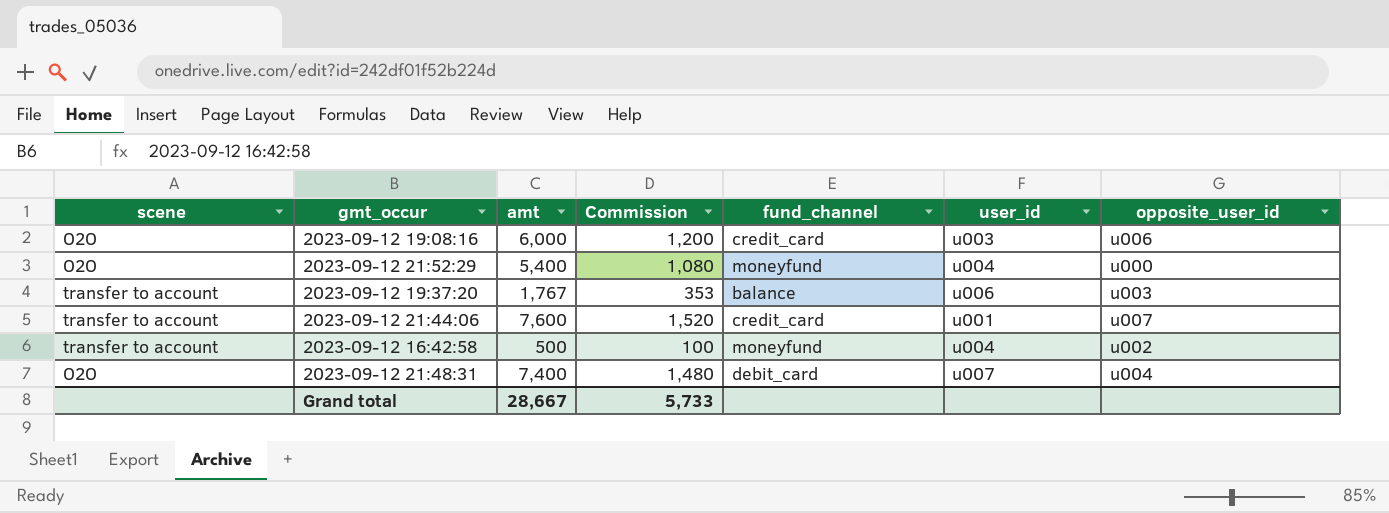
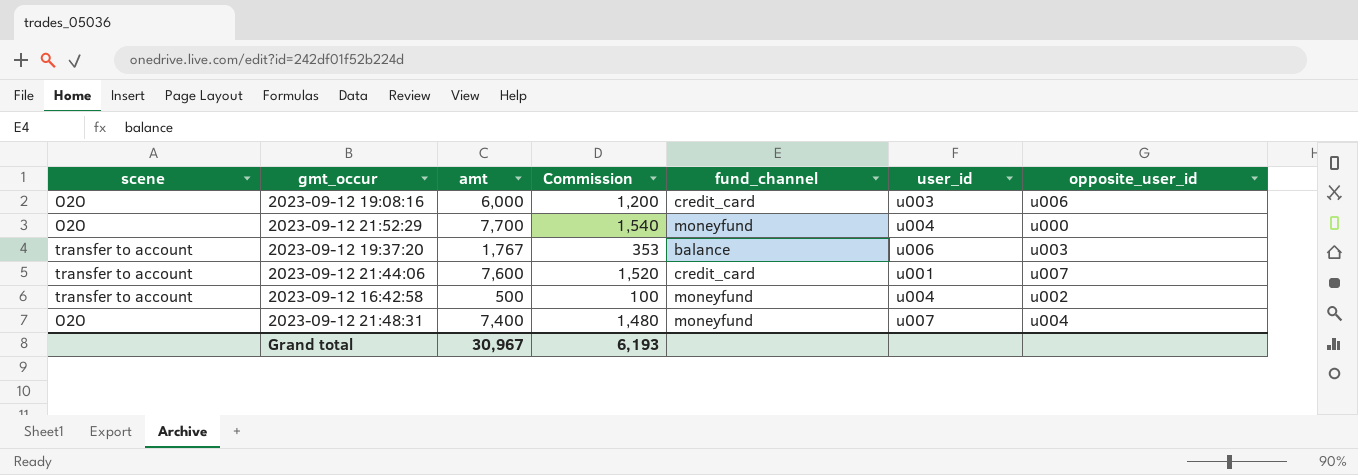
2023-09-12 21:52:29 | amt: 5,400 -> 7,700
2023-09-12 21:52:29 | Commission: 1,080 -> 1,540
2023-09-12 21:48:31 | fund_channel: debit_card -> moneyfund
Grand total | amt: 28,667 -> 30,967
Grand total | Commission: 5,733 -> 6,193

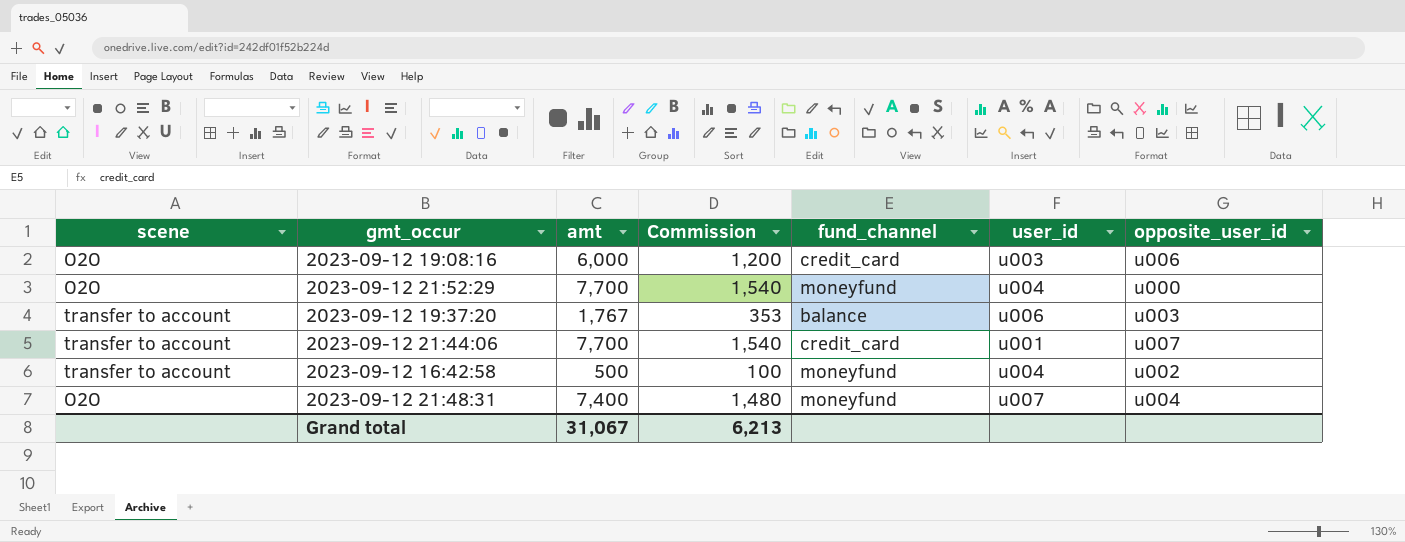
2023-09-12 21:44:06 | amt: 7,600 -> 7,700
2023-09-12 21:44:06 | Commission: 1,520 -> 1,540
Grand total | amt: 30,967 -> 31,067
Grand total | Commission: 6,193 -> 6,213

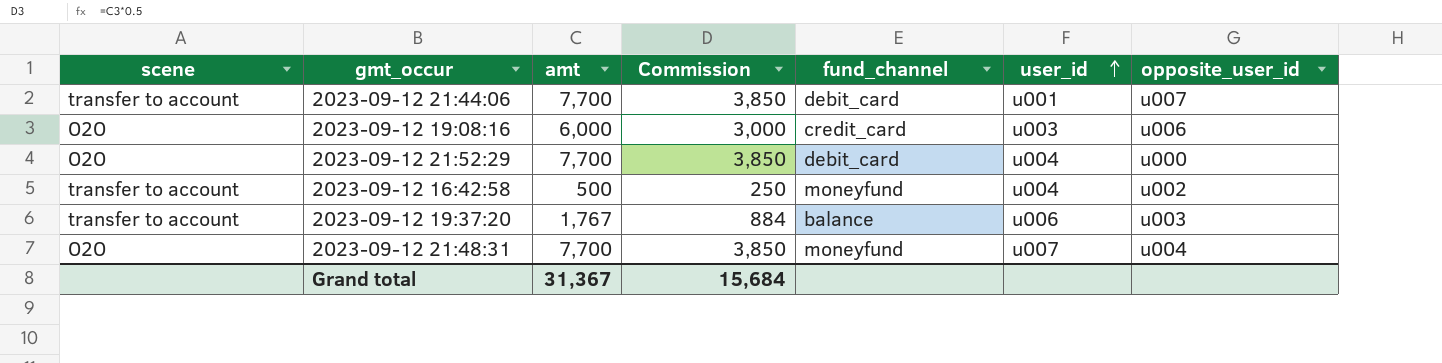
row order: none -> user_id ascending
column Commission | formula: [amt] * 0.2 -> [amt] * 0.5
2023-09-12 21:44:06 | fund_channel: credit_card -> debit_card
2023-09-12 21:52:29 | fund_channel: moneyfund -> debit_card
2023-09-12 21:48:31 | amt: 7,400 -> 7,700
Grand total | amt: 31,067 -> 31,367
Grand total | Commission: 6,213 -> 15,684

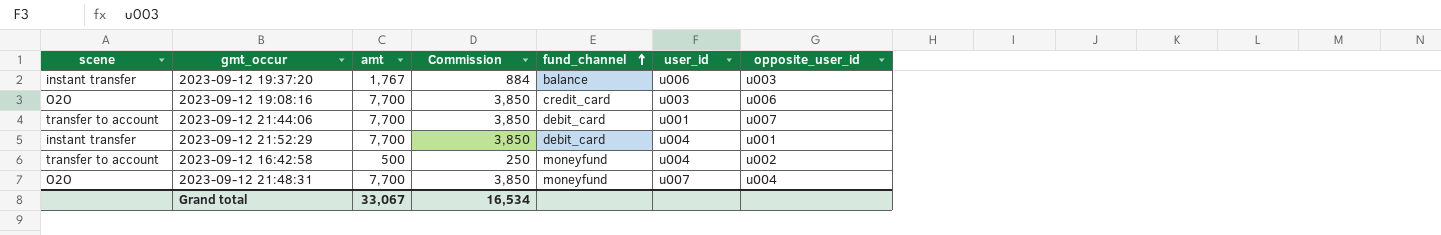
row order: user_id ascending -> fund_channel ascending
2023-09-12 19:37:20 | scene: transfer to account -> instant transfer
2023-09-12 19:08:16 | amt: 6,000 -> 7,700
2023-09-12 19:08:16 | Commission: 3,000 -> 3,850
2023-09-12 21:52:29 | scene: O2O -> instant transfer
2023-09-12 21:52:29 | opposite_user_id: u000 -> u001
Grand total | amt: 31,367 -> 33,067
Grand total | Commission: 15,684 -> 16,534

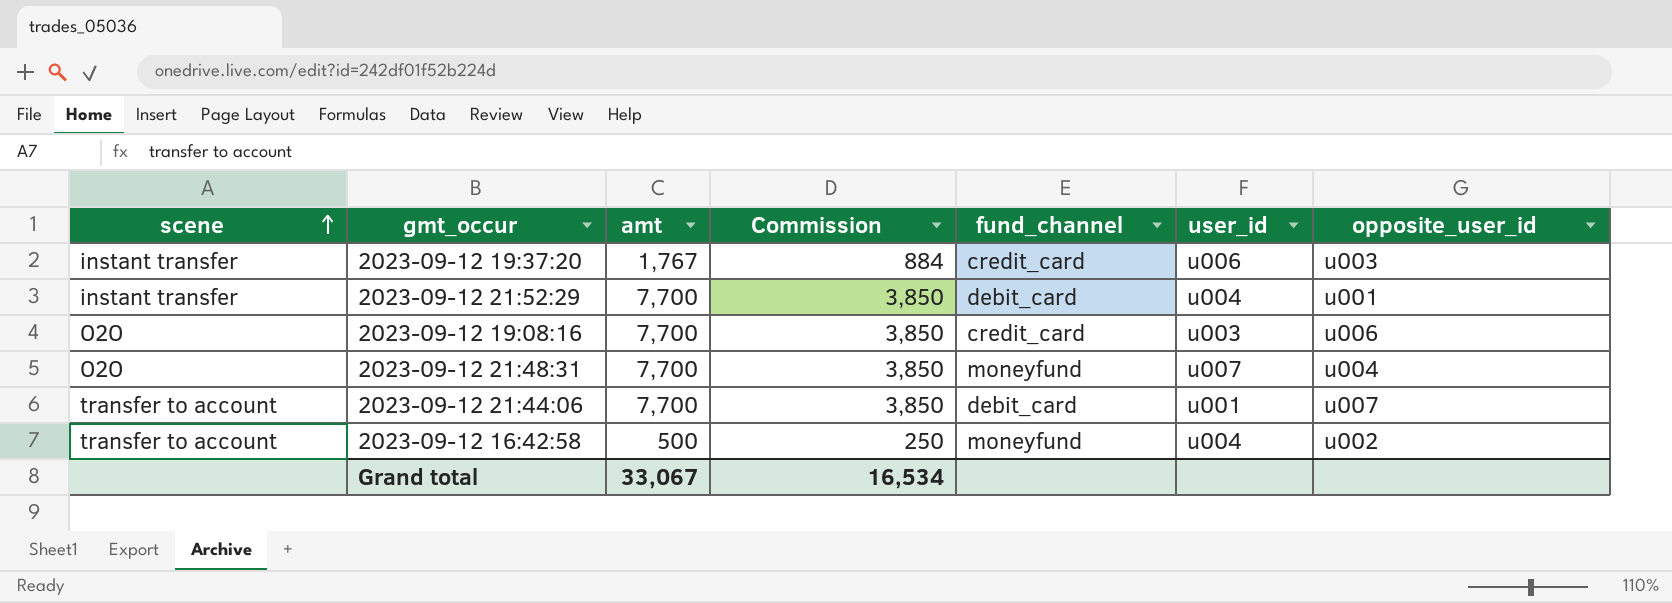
row order: fund_channel ascending -> scene ascending
2023-09-12 19:37:20 | fund_channel: balance -> credit_card

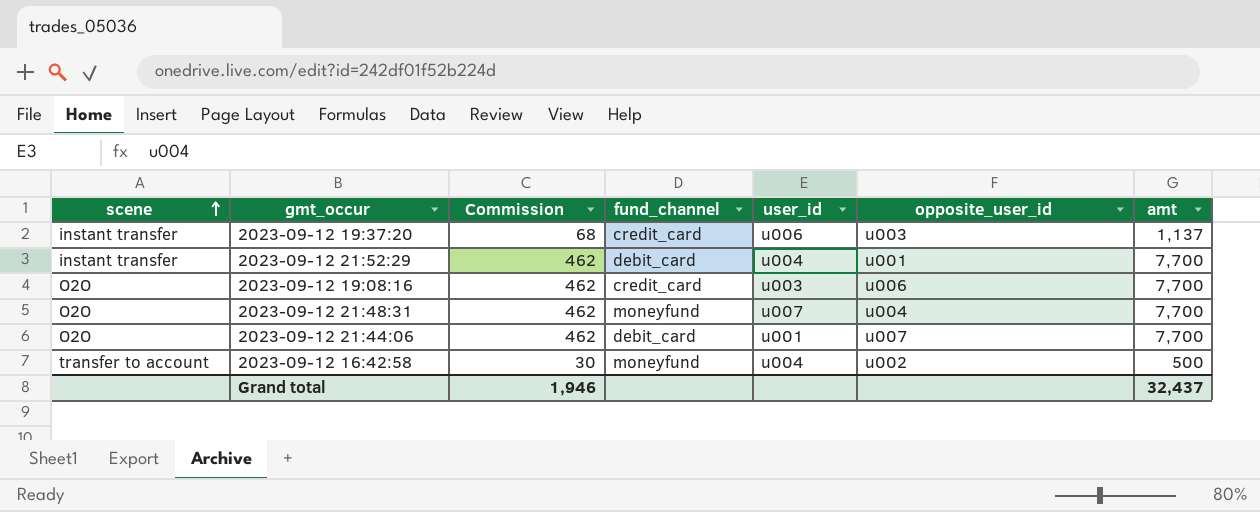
column Commission | formula: [amt] * 0.5 -> [amt] * 0.06
column amt | position: 3 -> 7
2023-09-12 19:37:20 | amt: 1,767 -> 1,137
2023-09-12 21:44:06 | scene: transfer to account -> O2O
Grand total | Commission: 16,534 -> 1,946
Grand total | amt: 33,067 -> 32,437

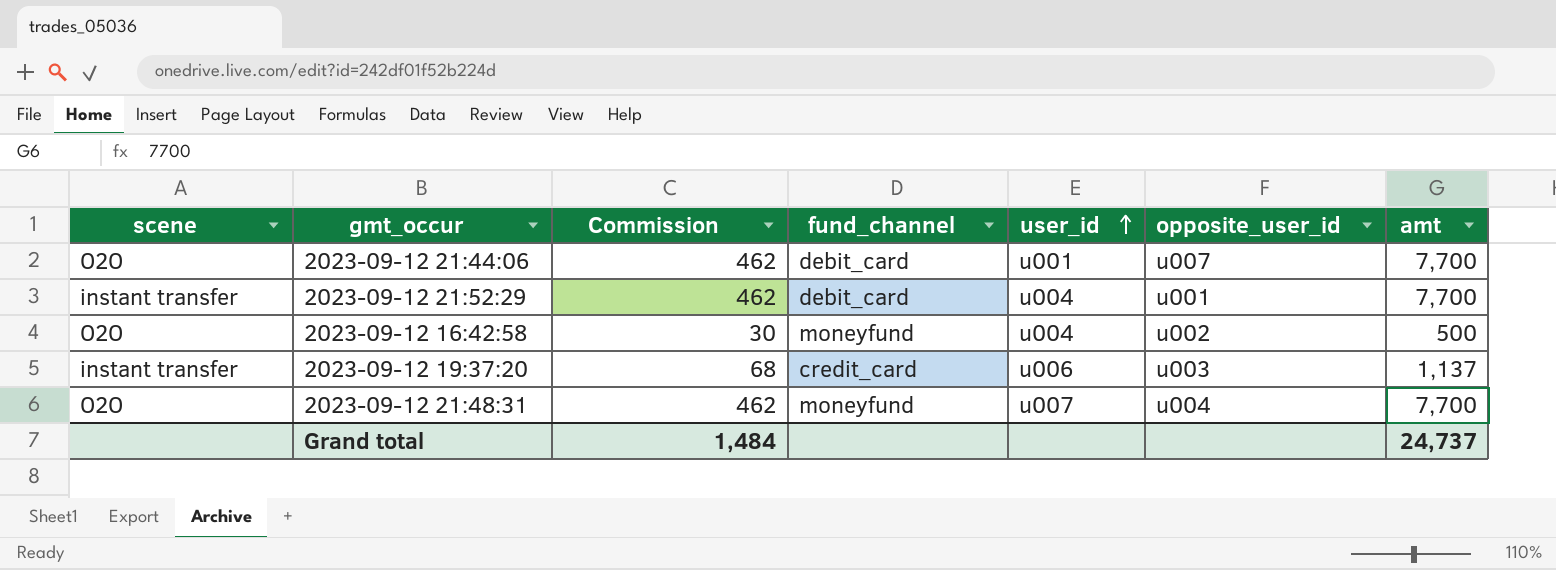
row order: scene ascending -> user_id ascending
row 2023-09-12 19:08:16: O2O | 462 | credit_card | u003 | u006 | 7,700 -> none
2023-09-12 16:42:58 | scene: transfer to account -> O2O
Grand total | Commission: 1,946 -> 1,484
Grand total | amt: 32,437 -> 24,737

